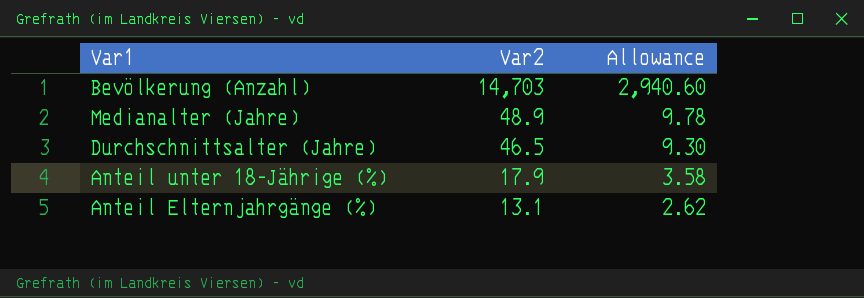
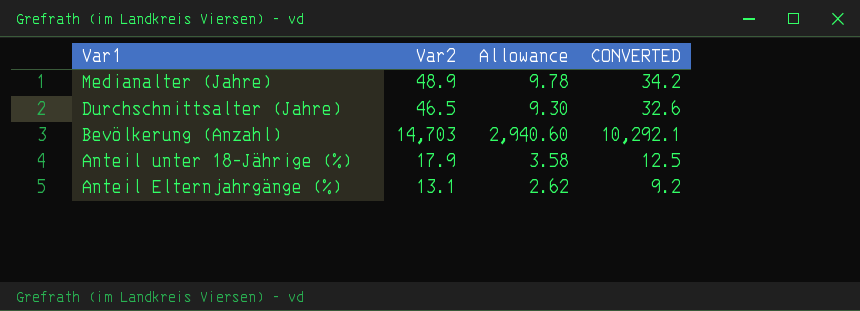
row order: Var2 descending -> Var1 descending
column CONVERTED | formula: none -> [Var2] * 0.7

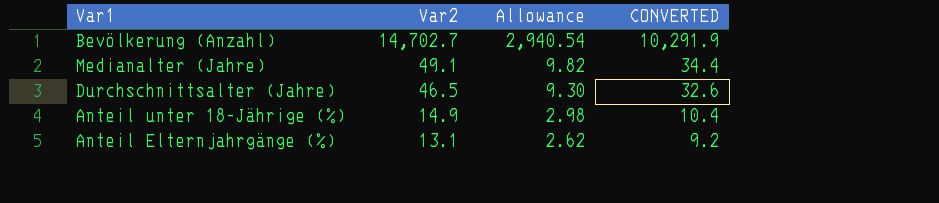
row order: Var1 descending -> Var2 descending
Bevölkerung (Anzahl) | Var2: 14,703 -> 14,702.7
Bevölkerung (Anzahl) | Allowance: 2,940.60 -> 2,940.54
Bevölkerung (Anzahl) | CONVERTED: 10,292.1 -> 10,291.9
Medianalter (Jahre) | Var2: 48.9 -> 49.1
Medianalter (Jahre) | Allowance: 9.78 -> 9.82
Medianalter (Jahre) | CONVERTED: 34.2 -> 34.4
Anteil unter 18-Jährige (%) | Var2: 17.9 -> 14.9
Anteil unter 18-Jährige (%) | Allowance: 3.58 -> 2.98
Anteil unter 18-Jährige (%) | CONVERTED: 12.5 -> 10.4

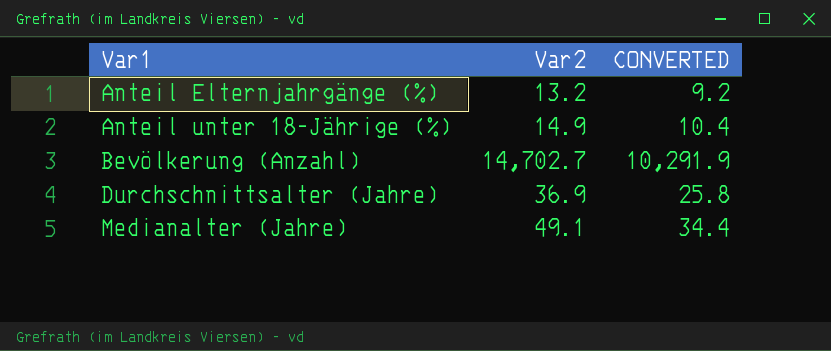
row order: Var2 descending -> Var1 ascending
column Allowance | formula: [Var2] * 0.2 -> none
Anteil Elternjahrgänge (%) | Var2: 13.1 -> 13.2
Durchschnittsalter (Jahre) | Var2: 46.5 -> 36.9
Durchschnittsalter (Jahre) | CONVERTED: 32.6 -> 25.8

